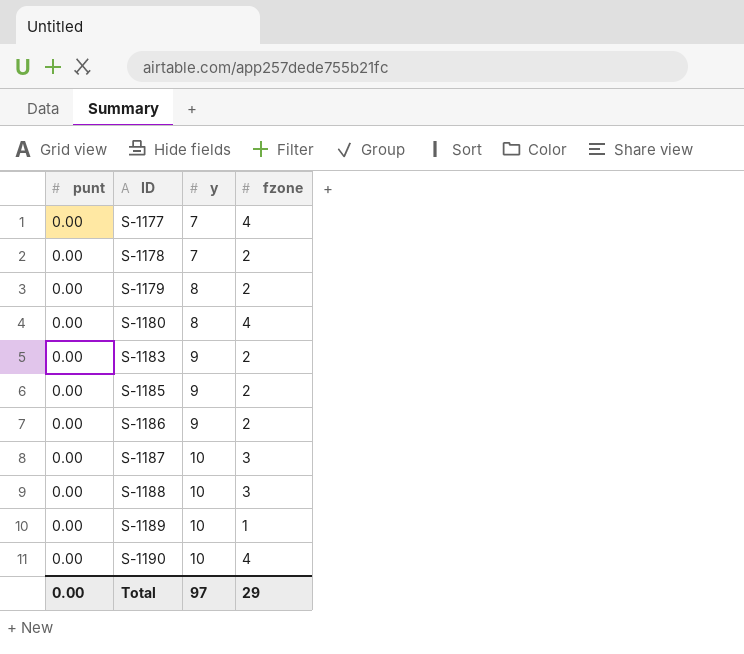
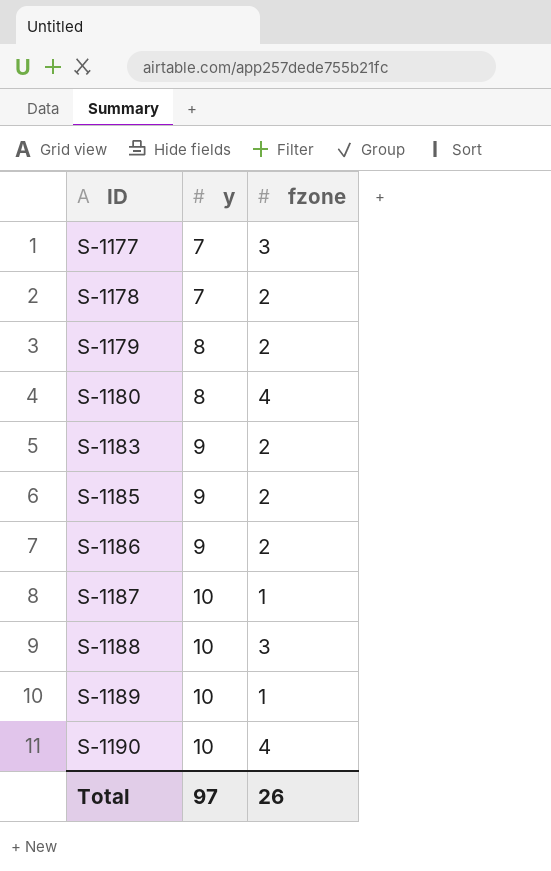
column punt | position: 1 -> none
S-1177 | fzone: 4 -> 3
S-1187 | fzone: 3 -> 1
Total | fzone: 29 -> 26

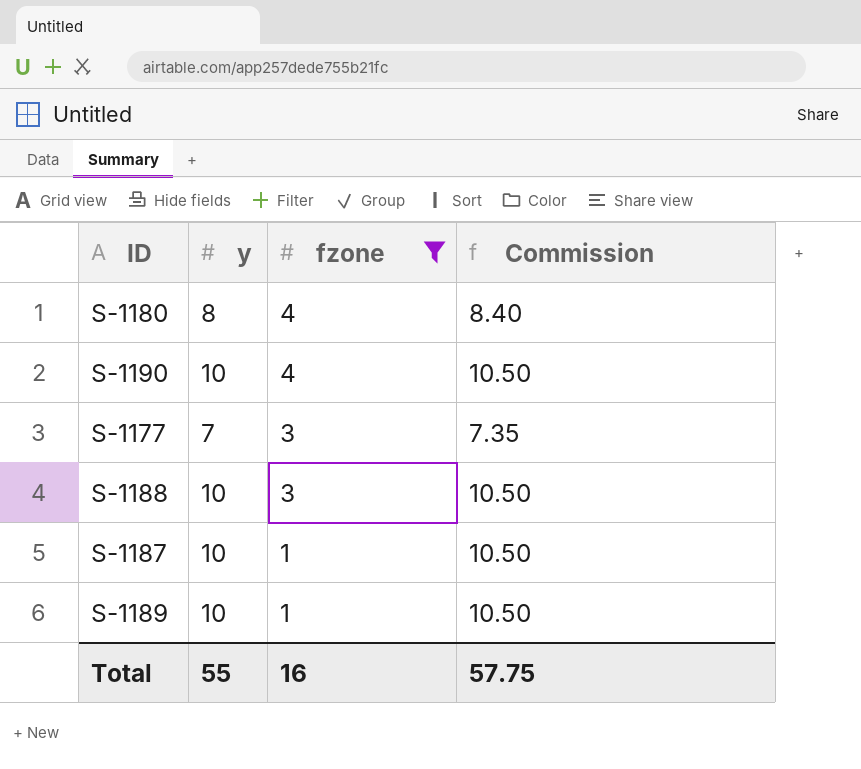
filter: none -> fzone != 2
row order: ID ascending -> fzone descending
column Commission | formula: none -> [y] * 1.05
Total | y: 97 -> 55
Total | fzone: 26 -> 16

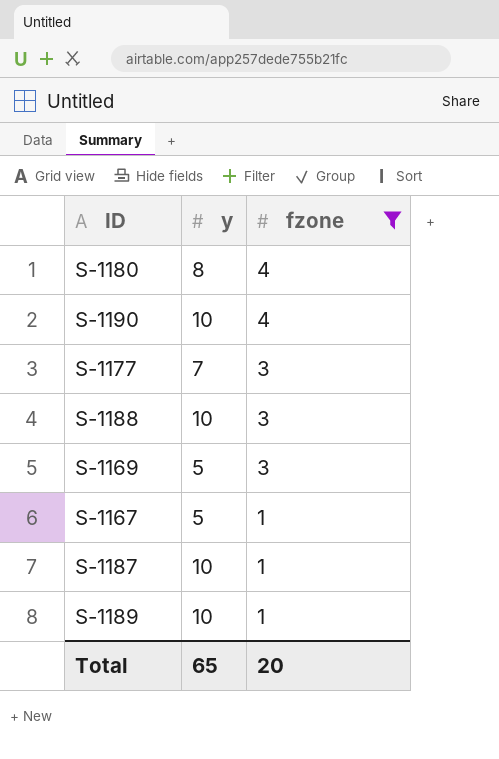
column Commission | formula: [y] * 1.05 -> none
row S-1169: none -> 5 | 3
row S-1167: none -> 5 | 1
Total | y: 55 -> 65
Total | fzone: 16 -> 20

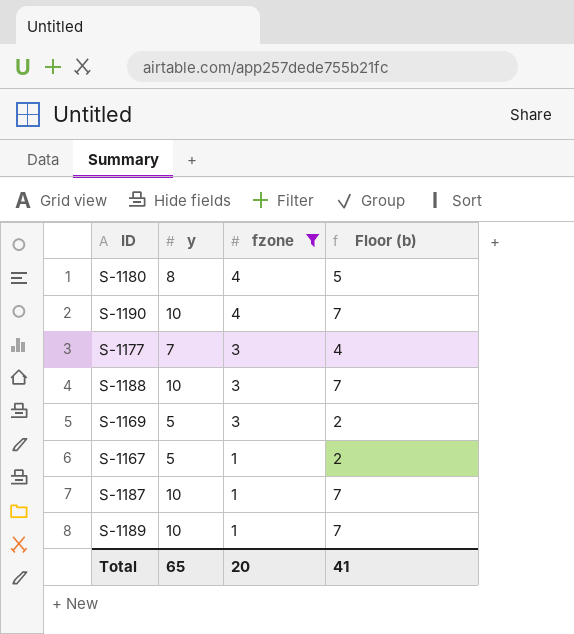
column Floor (b) | formula: none -> [y] - 3

